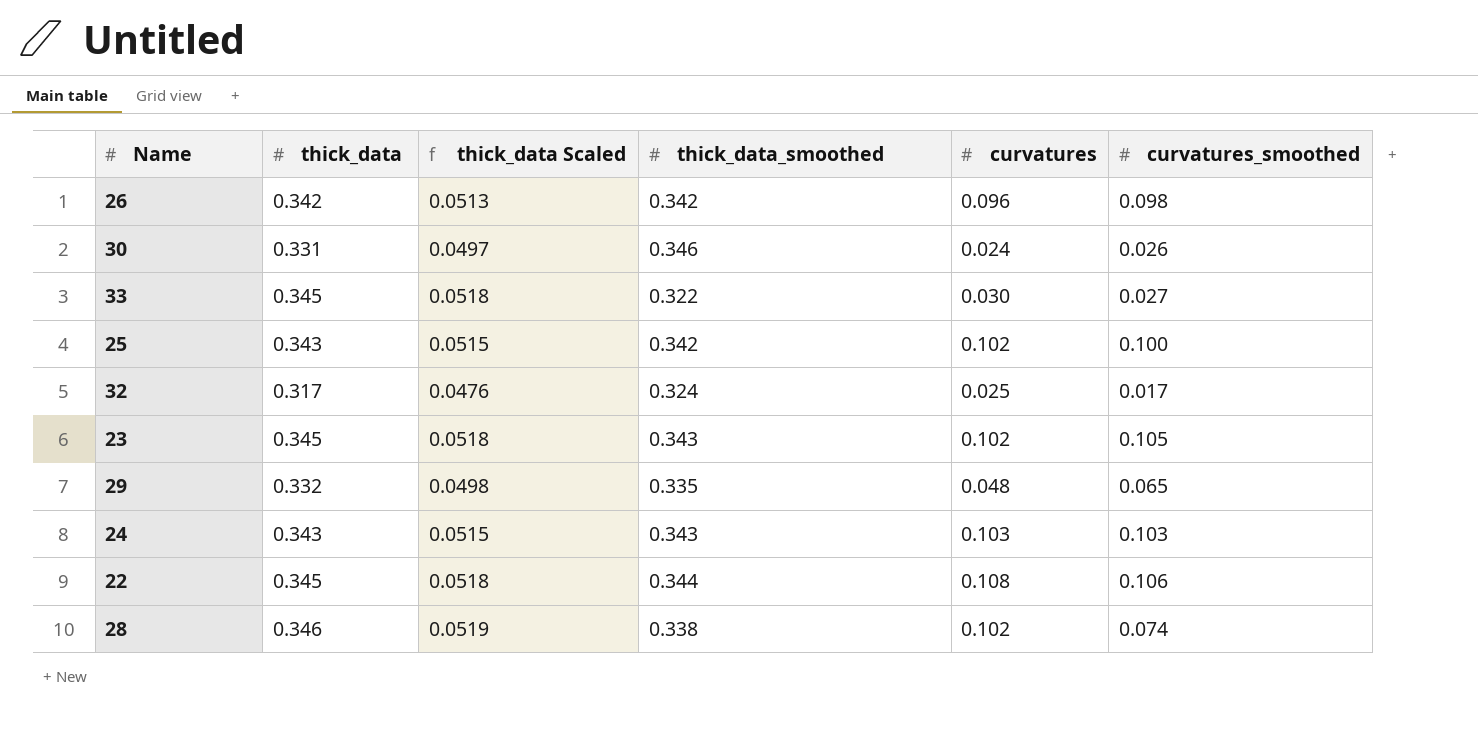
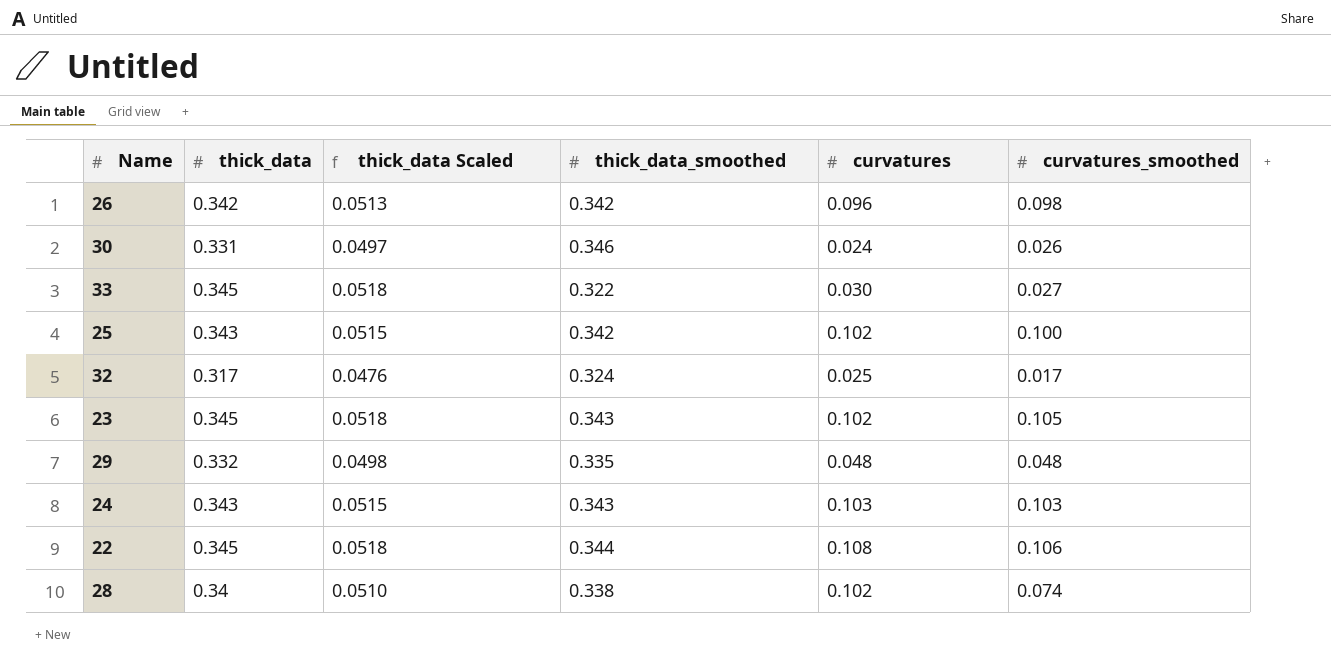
29 | curvatures_smoothed: 0.065 -> 0.048
28 | thick_data: 0.346 -> 0.34
28 | thick_data Scaled: 0.0519 -> 0.0510

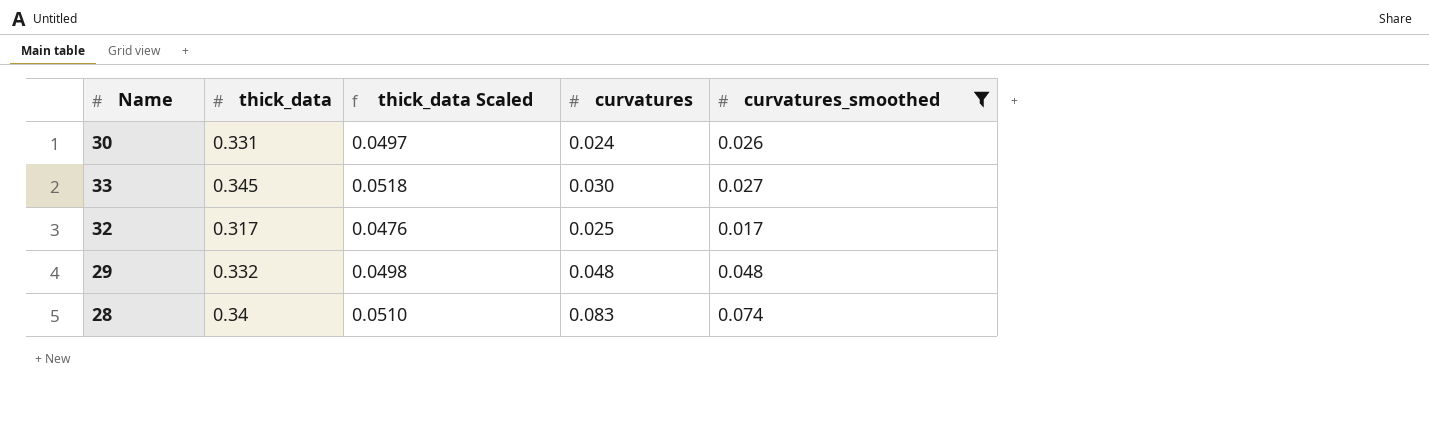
filter: none -> curvatures_smoothed <= 0.074
column thick_data_smoothed | position: 4 -> none
28 | curvatures: 0.102 -> 0.083

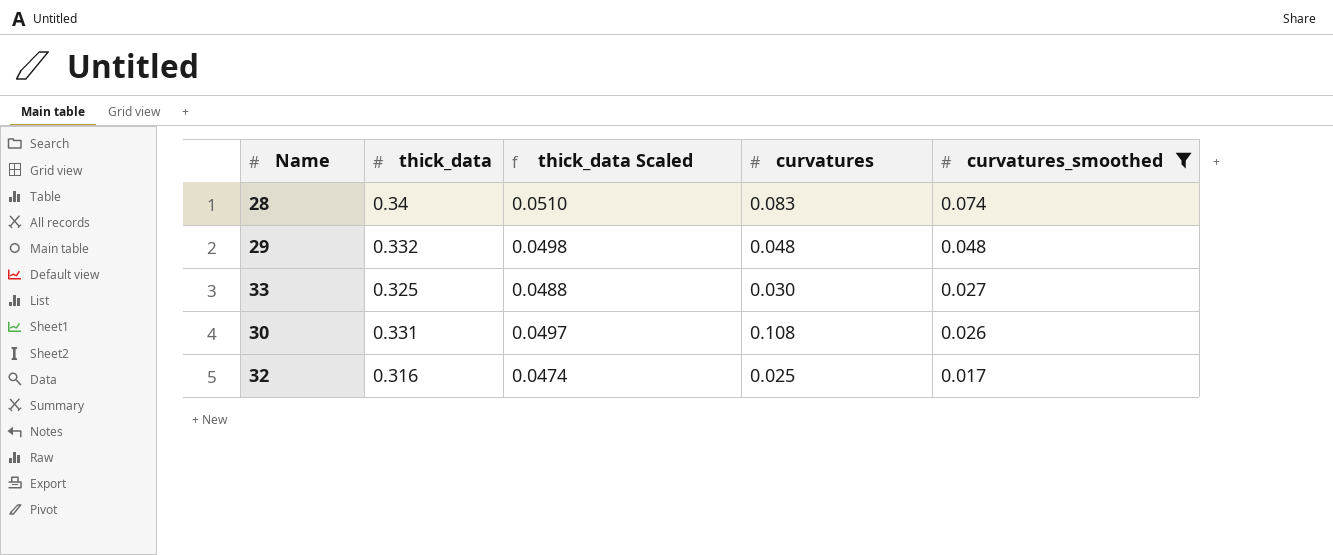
row order: none -> curvatures_smoothed descending
33 | thick_data: 0.345 -> 0.325
33 | thick_data Scaled: 0.0518 -> 0.0488
30 | curvatures: 0.024 -> 0.108
32 | thick_data: 0.317 -> 0.316
32 | thick_data Scaled: 0.0476 -> 0.0474

